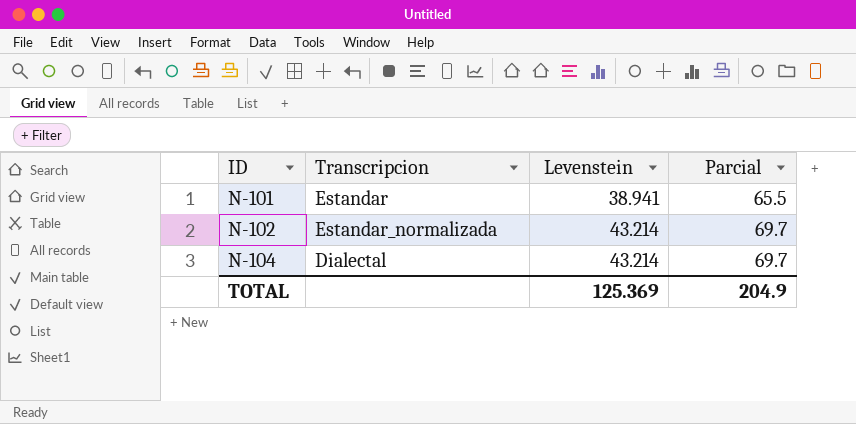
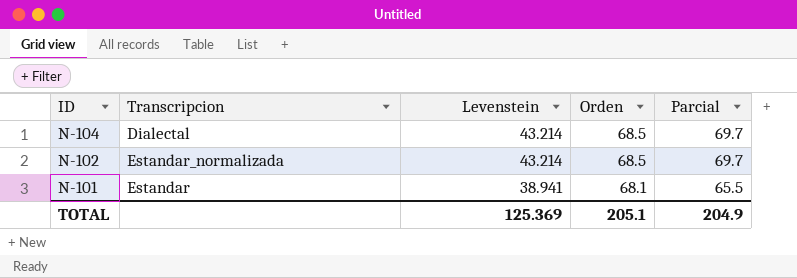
row order: ID ascending -> ID descending
column Orden | position: none -> 4

